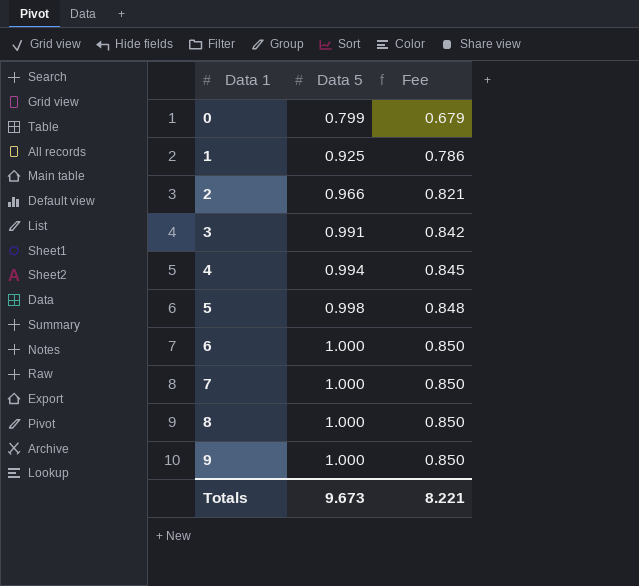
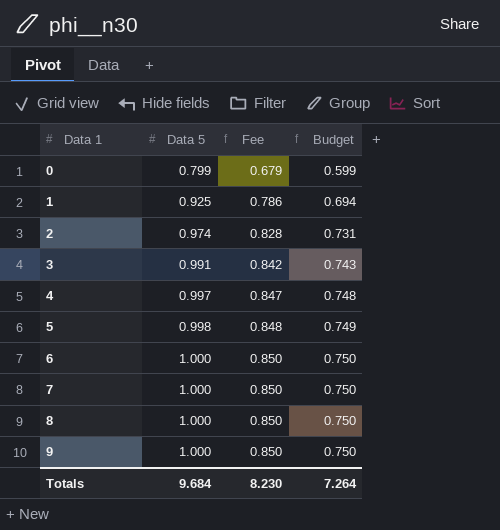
column Budget | formula: none -> [Data 5] * 0.75
2 | Data 5: 0.966 -> 0.974
2 | Fee: 0.821 -> 0.828
4 | Data 5: 0.994 -> 0.997
4 | Fee: 0.845 -> 0.847
Totals | Data 5: 9.673 -> 9.684
Totals | Fee: 8.221 -> 8.230

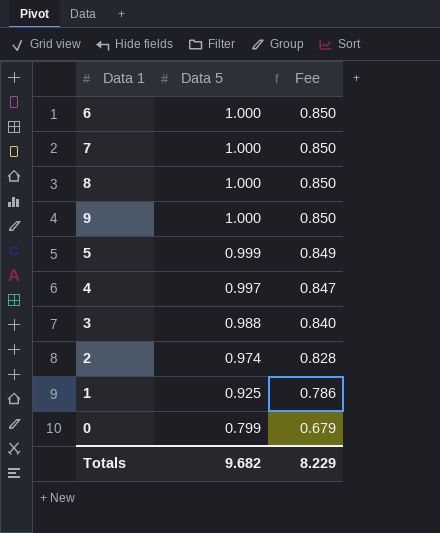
row order: Data 1 ascending -> Data 5 descending
column Budget | formula: [Data 5] * 0.75 -> none
5 | Data 5: 0.998 -> 0.999
5 | Fee: 0.848 -> 0.849
3 | Data 5: 0.991 -> 0.988
3 | Fee: 0.842 -> 0.840
Totals | Data 5: 9.684 -> 9.682
Totals | Fee: 8.230 -> 8.229

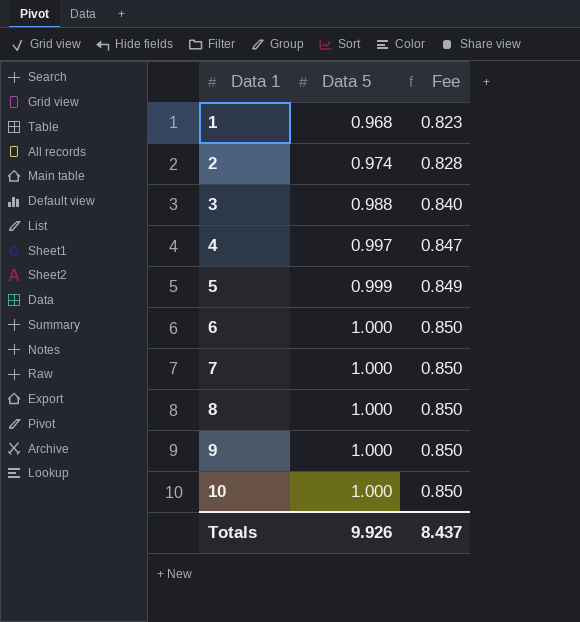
row order: Data 5 descending -> Data 1 ascending
row 0: 0.799 | 0.679 -> none
1 | Data 5: 0.925 -> 0.968
1 | Fee: 0.786 -> 0.823
row 10: none -> 1.000 | 0.850
Totals | Data 5: 9.682 -> 9.926
Totals | Fee: 8.229 -> 8.437

